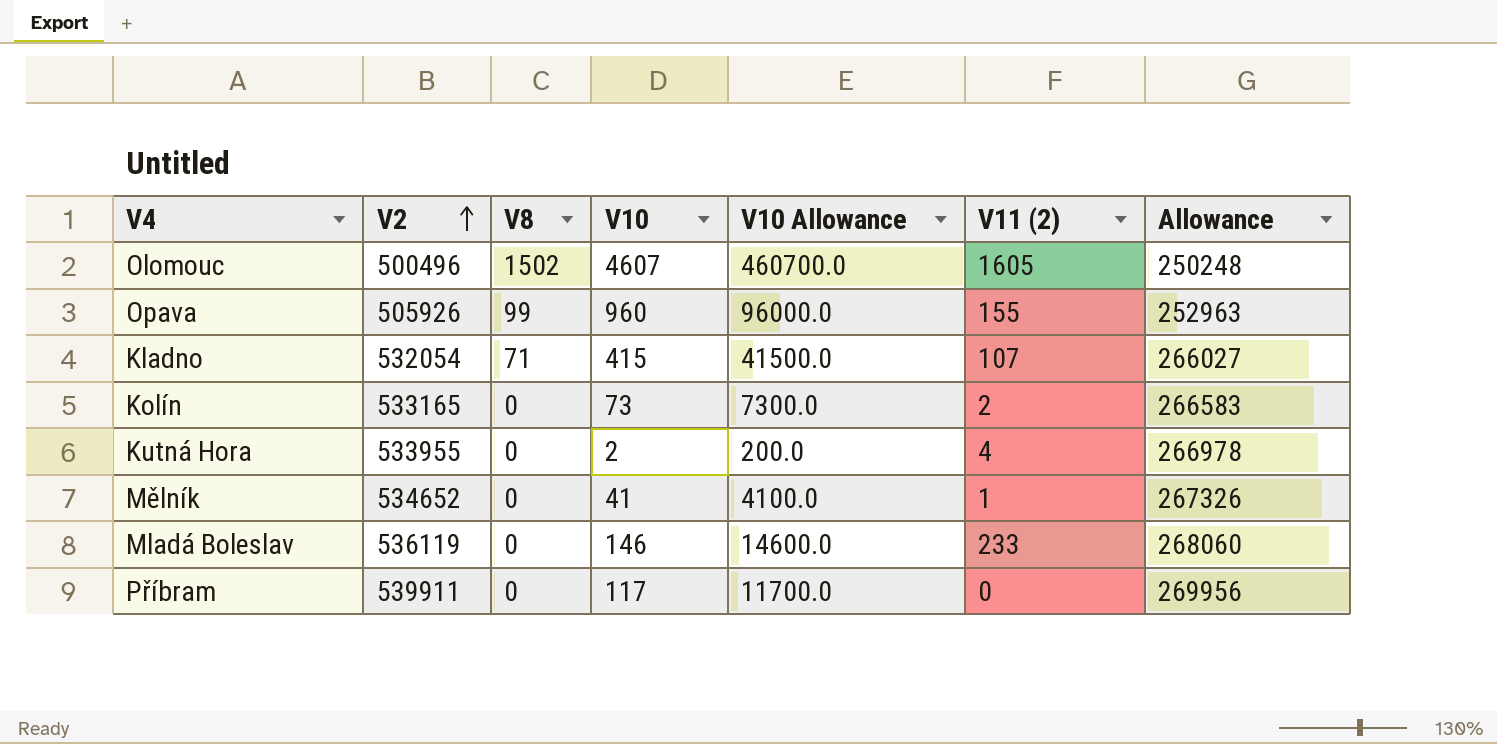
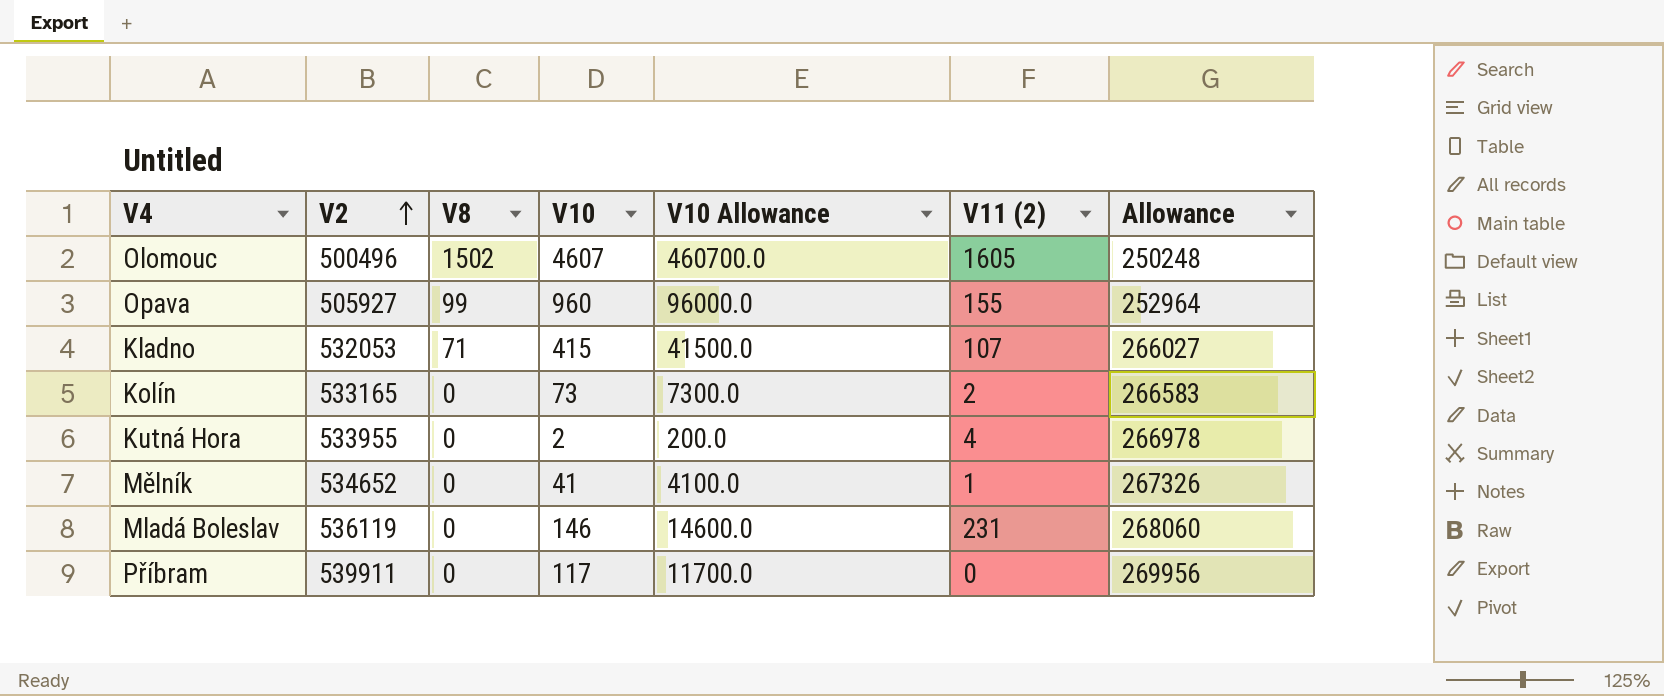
Opava | V2: 505926 -> 505927
Opava | Allowance: 252963 -> 252964
Kladno | V2: 532054 -> 532053
Mladá Boleslav | V11 (2): 233 -> 231

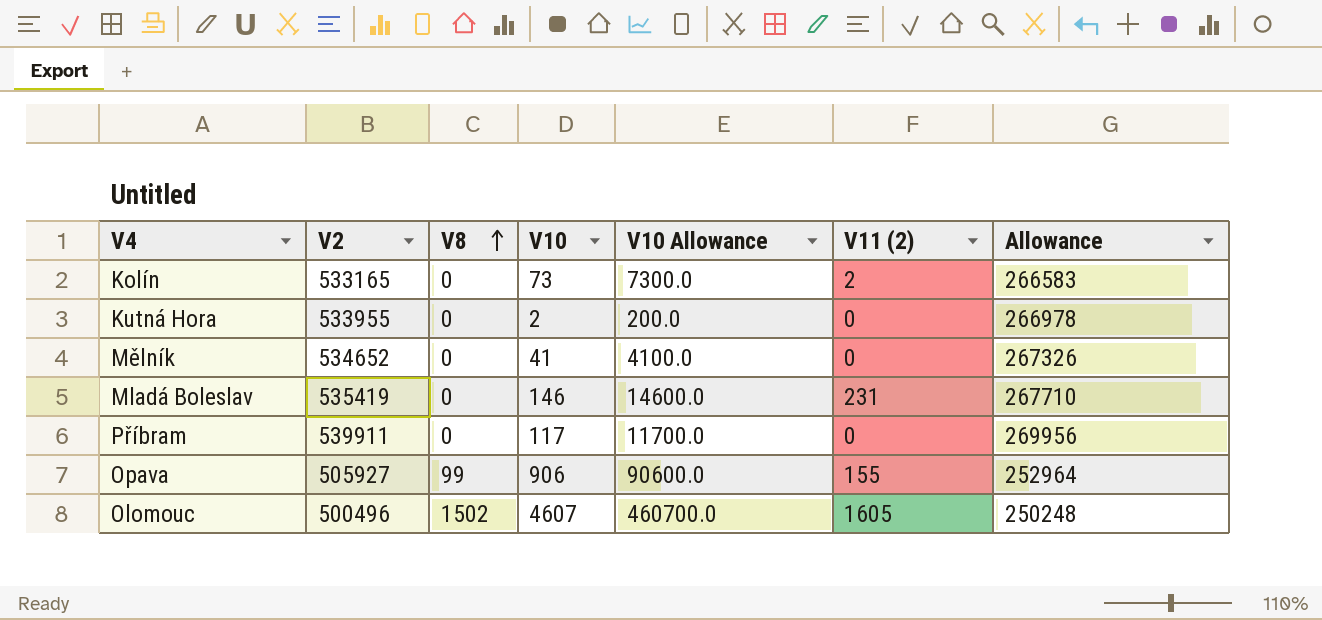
row order: V2 ascending -> V8 ascending
row Kladno: 532053 | 71 | 415 | 41500.0 | 107 | 266027 -> none
Kutná Hora | V11 (2): 4 -> 0
Mělník | V11 (2): 1 -> 0
Mladá Boleslav | V2: 536119 -> 535419
Mladá Boleslav | Allowance: 268060 -> 267710
Opava | V10: 960 -> 906
Opava | V10 Allowance: 96000.0 -> 90600.0

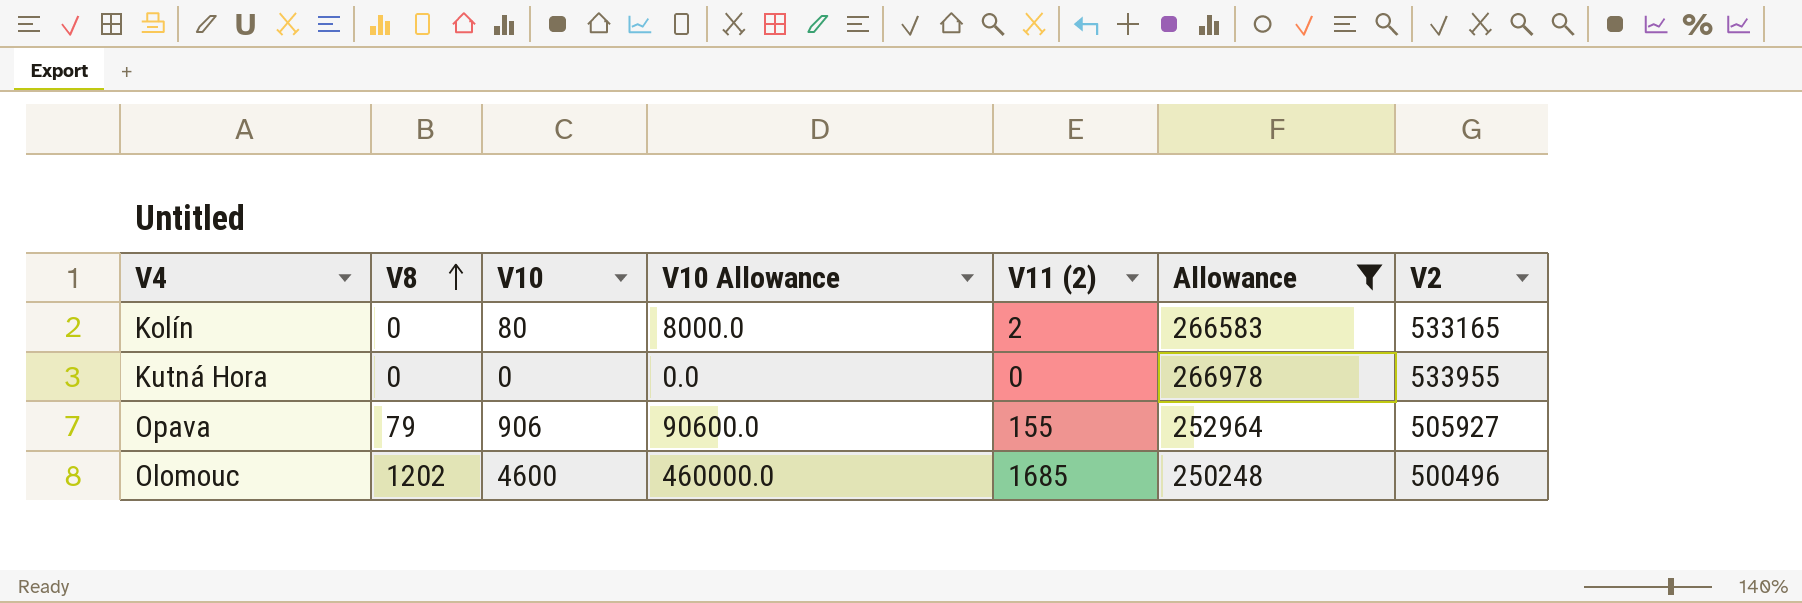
filter: none -> Allowance <= 266978
column V2 | position: 2 -> 7
Kolín | V10: 73 -> 80
Kolín | V10 Allowance: 7300.0 -> 8000.0
Kutná Hora | V10: 2 -> 0
Kutná Hora | V10 Allowance: 200.0 -> 0.0
Opava | V8: 99 -> 79
Olomouc | V8: 1502 -> 1202
Olomouc | V10: 4607 -> 4600
Olomouc | V10 Allowance: 460700.0 -> 460000.0
Olomouc | V11 (2): 1605 -> 1685

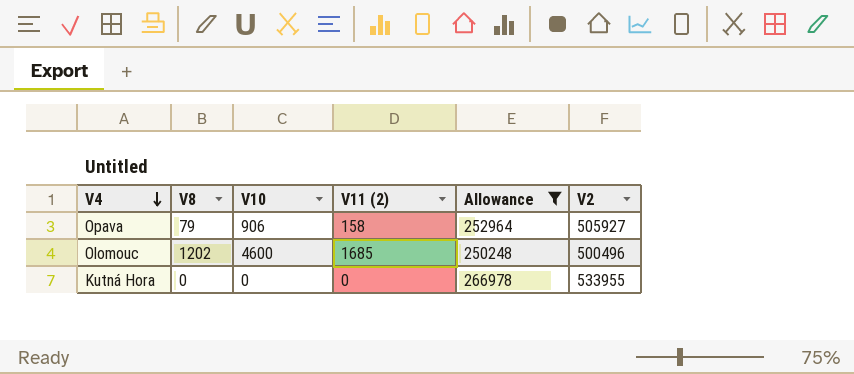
row order: V8 ascending -> V4 descending
column V10 Allowance | formula: [V10] * 100 -> none
row Kolín: 0 | 80 | 8000.0 | 2 | 266583 | 533165 -> none
Opava | V11 (2): 155 -> 158

